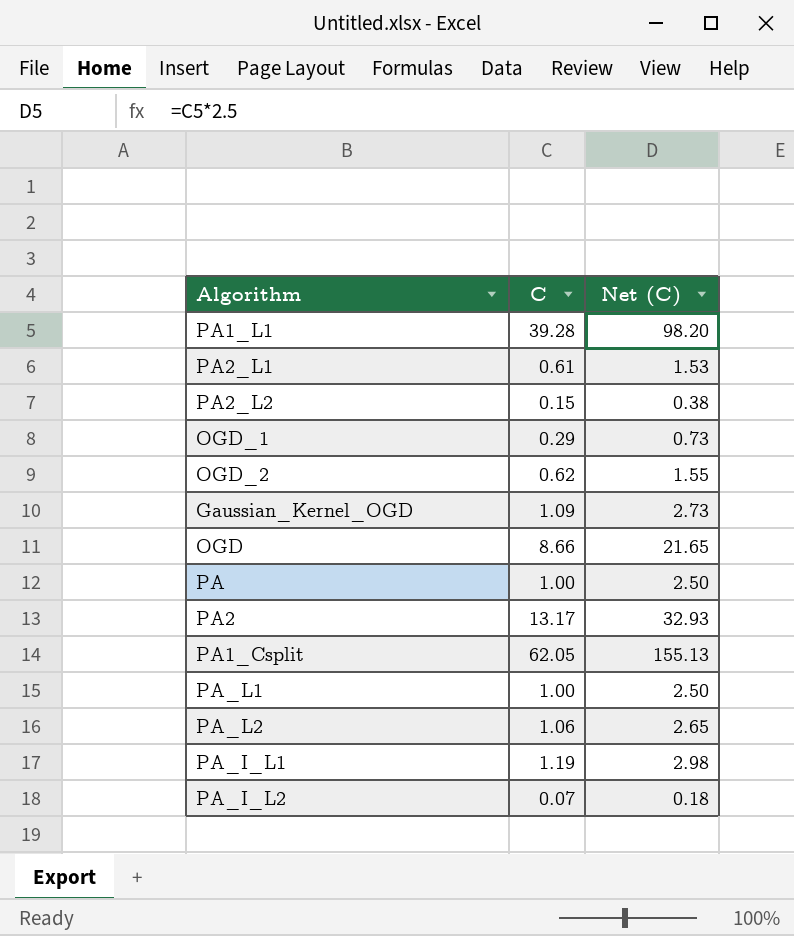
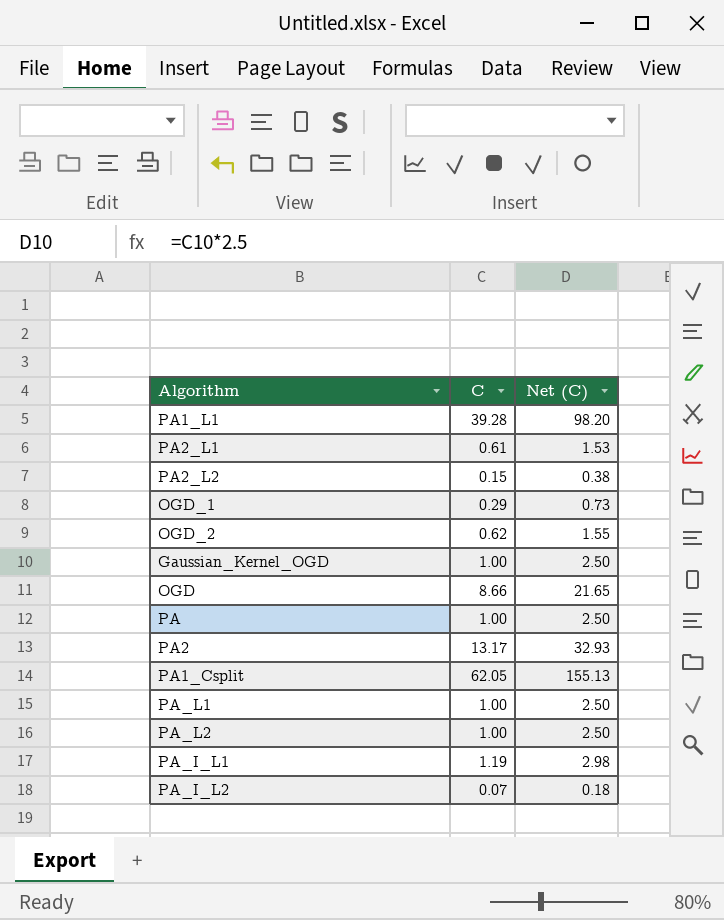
Gaussian_Kernel_OGD | C: 1.09 -> 1.00
Gaussian_Kernel_OGD | Net (C): 2.73 -> 2.50
PA_L2 | C: 1.06 -> 1.00
PA_L2 | Net (C): 2.65 -> 2.50

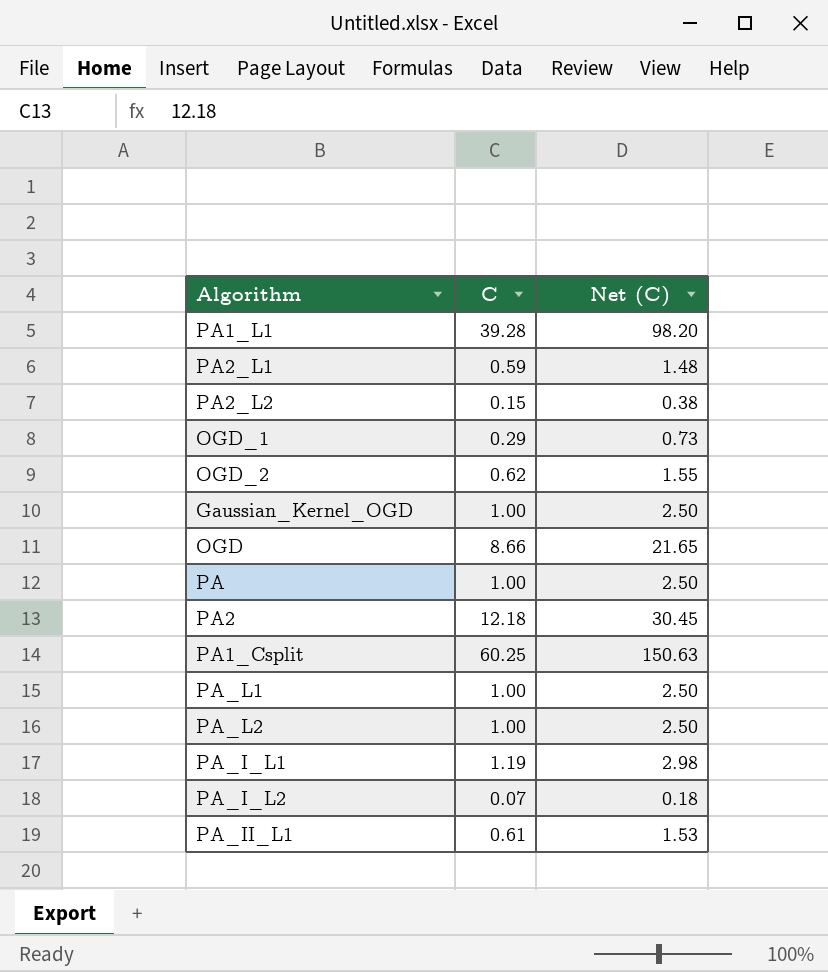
PA2_L1 | C: 0.61 -> 0.59
PA2_L1 | Net (C): 1.53 -> 1.48
PA2 | C: 13.17 -> 12.18
PA2 | Net (C): 32.93 -> 30.45
PA1_Csplit | C: 62.05 -> 60.25
PA1_Csplit | Net (C): 155.13 -> 150.63
row PA_II_L1: none -> 0.61 | 1.53

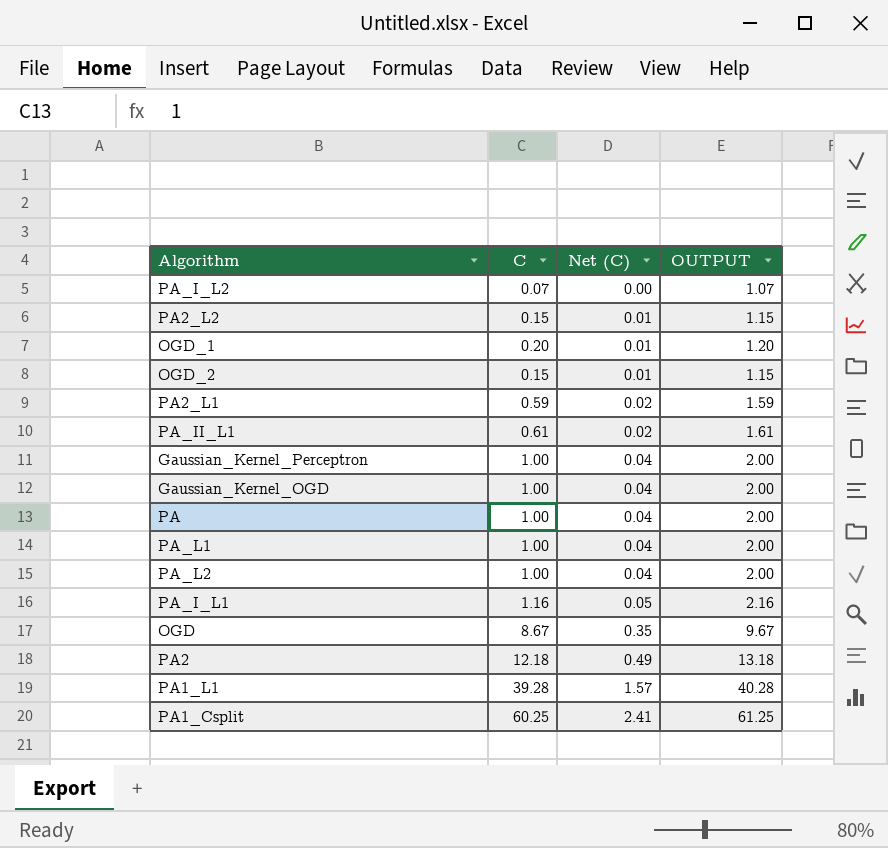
row order: none -> Net (C) ascending
column Net (C) | formula: [C] * 2.5 -> [C] * 0.04
column OUTPUT | formula: none -> [C] + 1
OGD_1 | C: 0.29 -> 0.20
OGD_2 | C: 0.62 -> 0.15
row Gaussian_Kernel_Perceptron: none -> 1.00 | 0.04 | 2.00
PA_I_L1 | C: 1.19 -> 1.16
OGD | C: 8.66 -> 8.67

